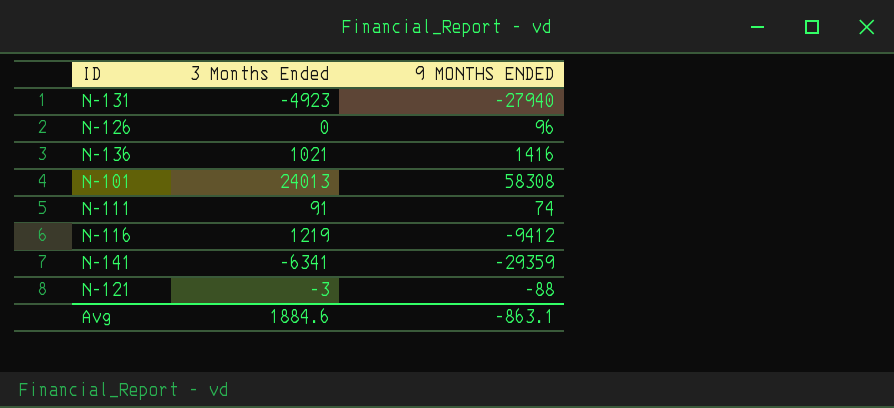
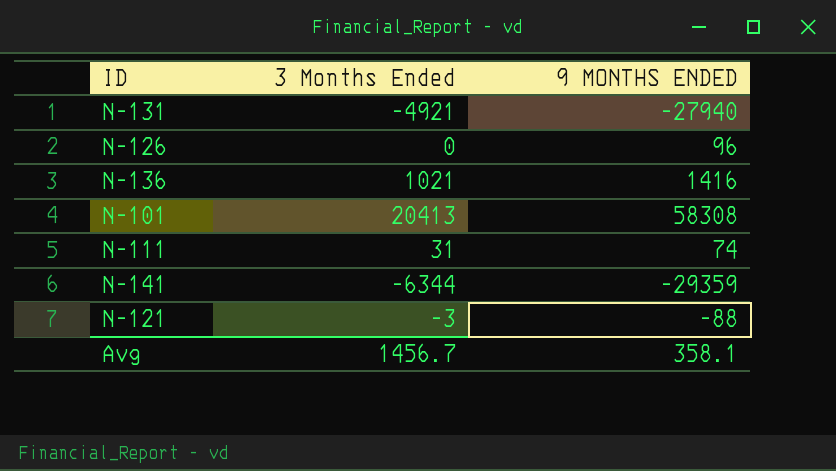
row N-116: 1219 | -9412 -> none
N-131 | 3 Months Ended: -4923 -> -4921
N-101 | 3 Months Ended: 24013 -> 20413
N-111 | 3 Months Ended: 91 -> 31
N-141 | 3 Months Ended: -6341 -> -6344
Avg | 3 Months Ended: 1884.6 -> 1456.7
Avg | 9 MONTHS ENDED: -863.1 -> 358.1

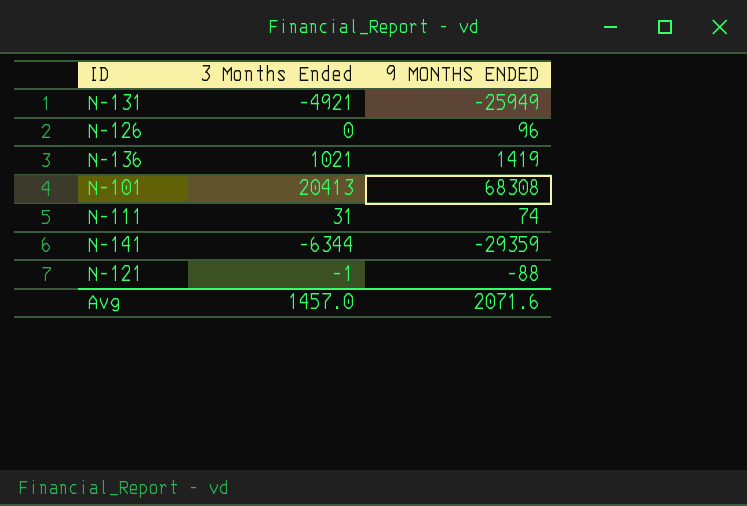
N-131 | 9 MONTHS ENDED: -27940 -> -25949
N-136 | 9 MONTHS ENDED: 1416 -> 1419
N-101 | 9 MONTHS ENDED: 58308 -> 68308
N-121 | 3 Months Ended: -3 -> -1
Avg | 3 Months Ended: 1456.7 -> 1457.0
Avg | 9 MONTHS ENDED: 358.1 -> 2071.6

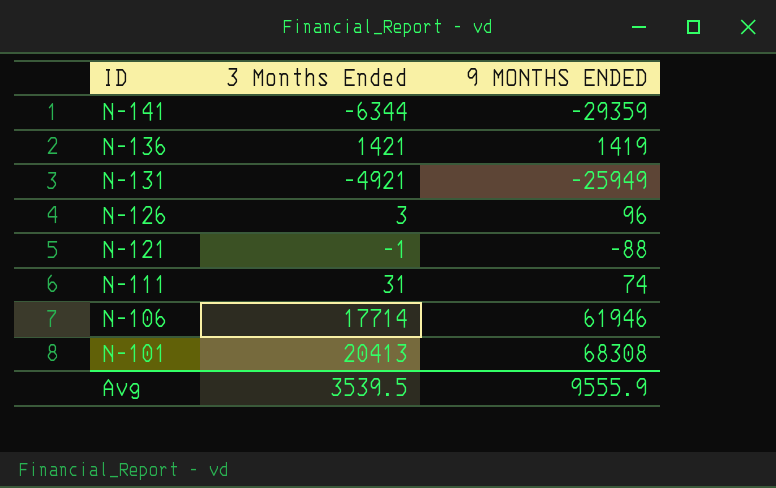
row order: none -> ID descending
N-136 | 3 Months Ended: 1021 -> 1421
N-126 | 3 Months Ended: 0 -> 3
row N-106: none -> 17714 | 61946
Avg | 3 Months Ended: 1457.0 -> 3539.5
Avg | 9 MONTHS ENDED: 2071.6 -> 9555.9

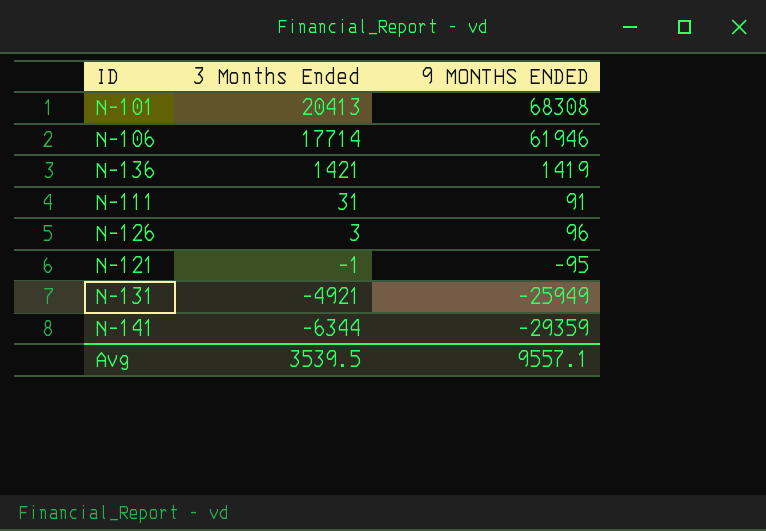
row order: ID descending -> 3 Months Ended descending
N-111 | 9 MONTHS ENDED: 74 -> 91
N-121 | 9 MONTHS ENDED: -88 -> -95
Avg | 9 MONTHS ENDED: 9555.9 -> 9557.1

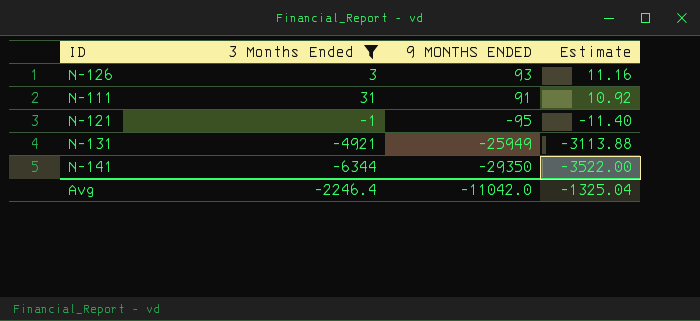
filter: none -> 3 Months Ended <= 31
row order: 3 Months Ended descending -> 9 MONTHS ENDED descending
column Estimate | formula: none -> [9 MONTHS ENDED] * 0.12
N-126 | 9 MONTHS ENDED: 96 -> 93
N-141 | 9 MONTHS ENDED: -29359 -> -29350
Avg | 3 Months Ended: 3539.5 -> -2246.4
Avg | 9 MONTHS ENDED: 9557.1 -> -11042.0

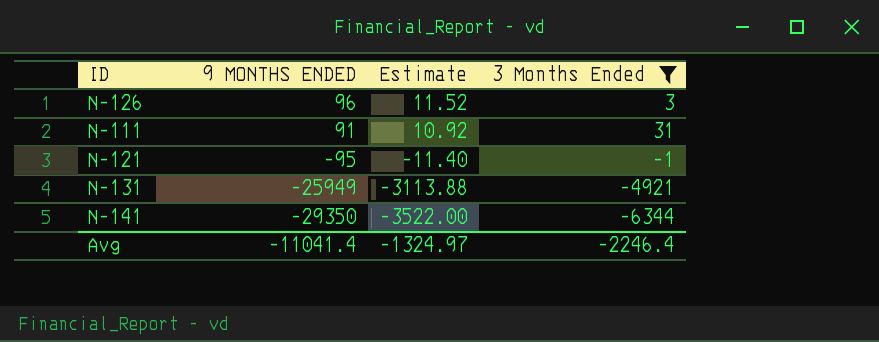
column 3 Months Ended | position: 2 -> 4
N-126 | 9 MONTHS ENDED: 93 -> 96
N-126 | Estimate: 11.16 -> 11.52
Avg | 9 MONTHS ENDED: -11042.0 -> -11041.4
Avg | Estimate: -1325.04 -> -1324.97

